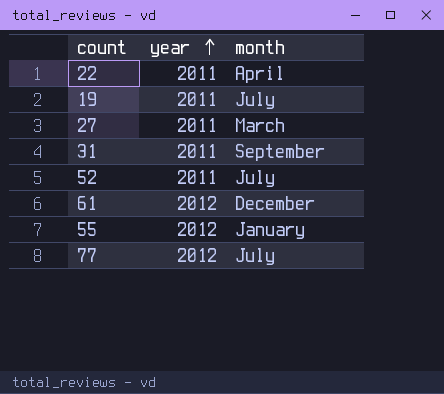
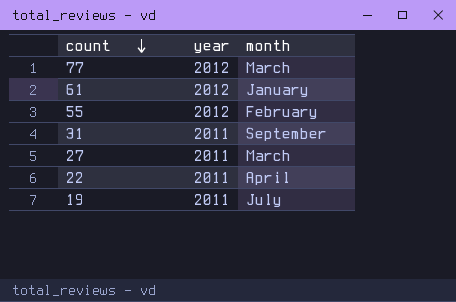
row order: year ascending -> count descending
row 52: 2011 | July -> none
77 | month: July -> March
61 | month: December -> January
55 | month: January -> February

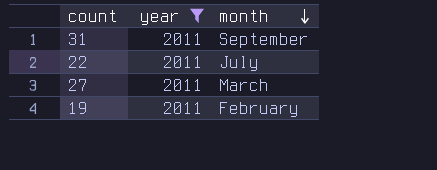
filter: none -> year = 2011
row order: count descending -> month descending
22 | month: April -> July
19 | month: July -> February

